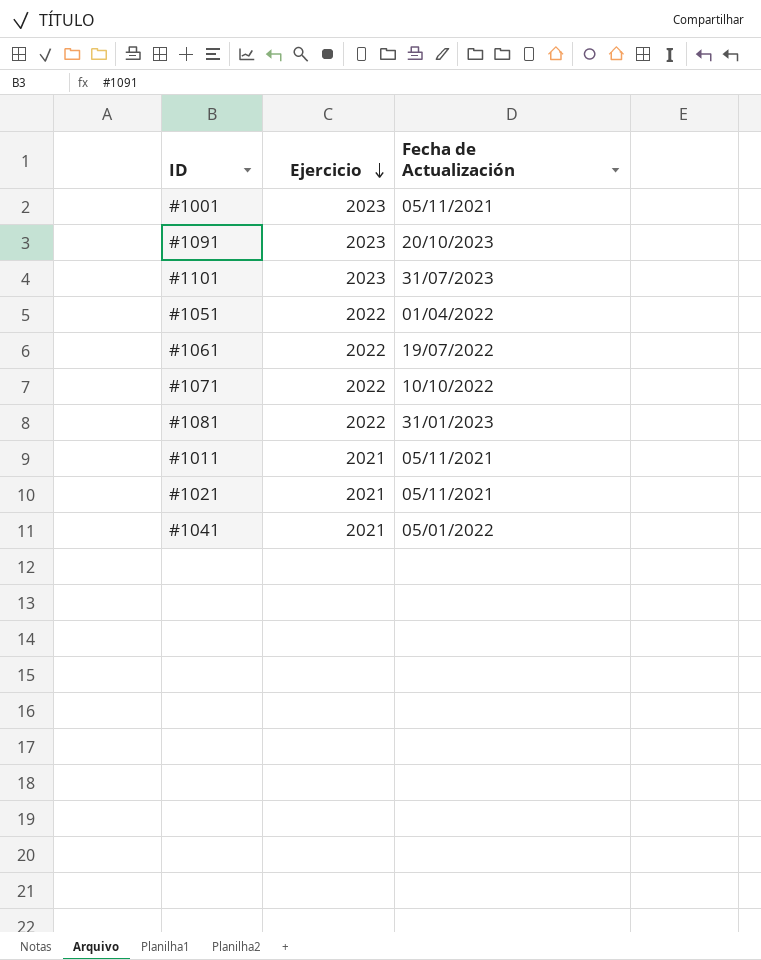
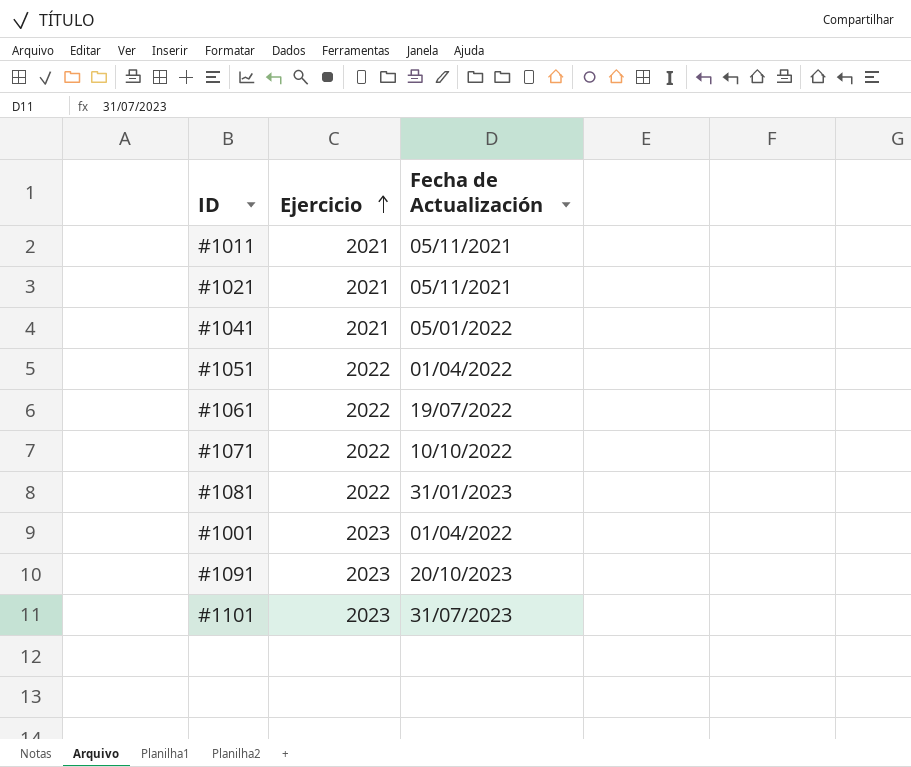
row order: Ejercicio descending -> Ejercicio ascending
#1001 | Fecha de Actualización: 05/11/2021 -> 01/04/2022

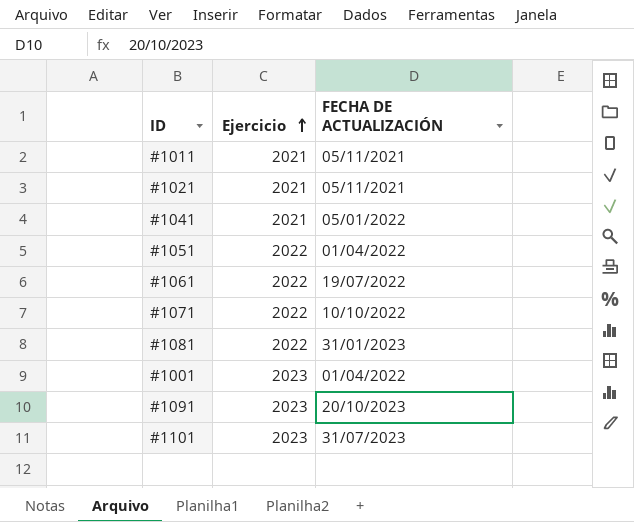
column name: Fecha de Actualización -> FECHA DE ACTUALIZACIÓN

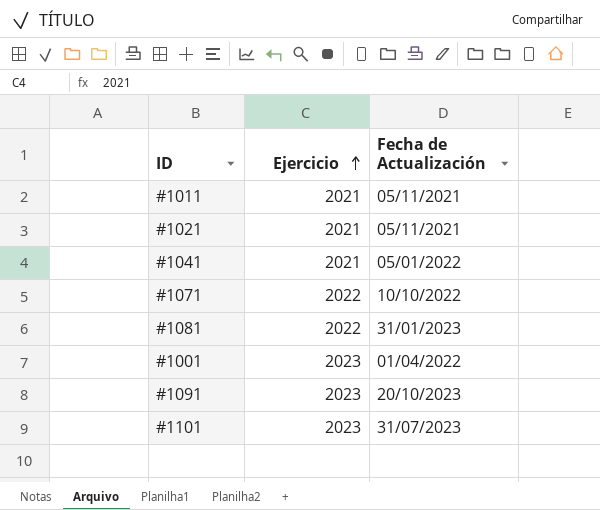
column name: FECHA DE ACTUALIZACIÓN -> Fecha de Actualización
row #1051: 2022 | 01/04/2022 -> none
row #1061: 2022 | 19/07/2022 -> none

